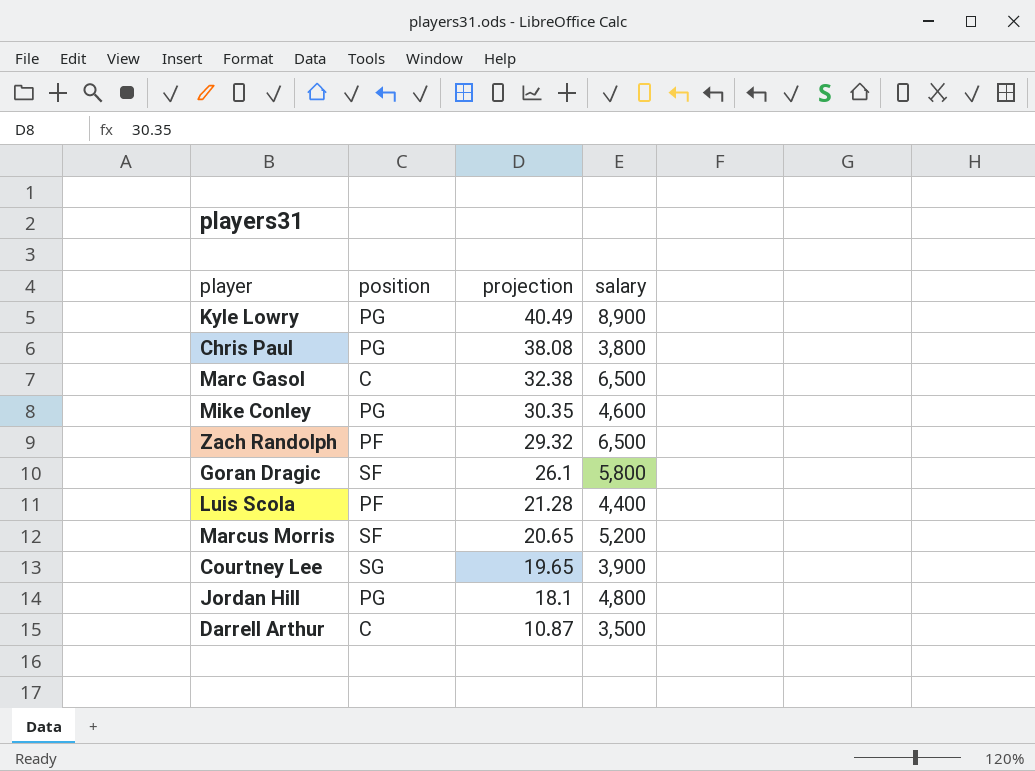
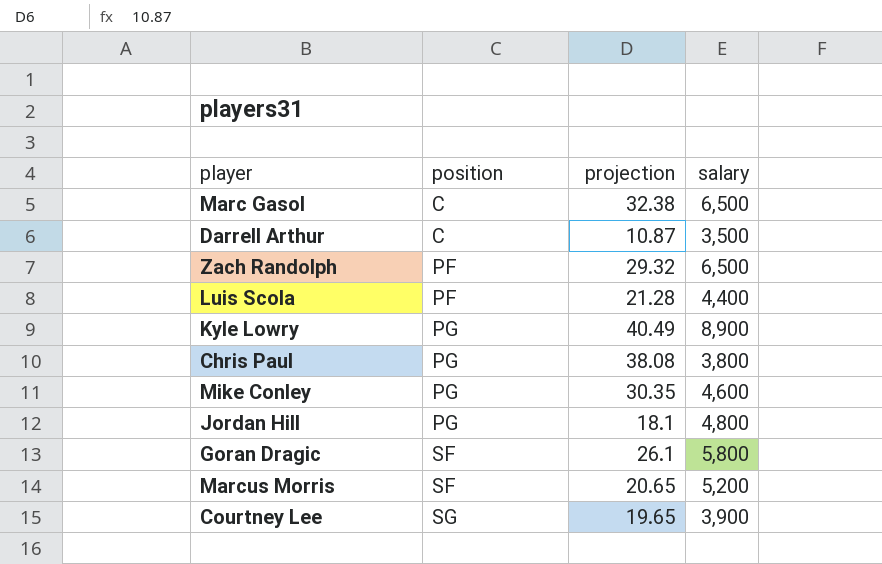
row order: projection descending -> position ascending

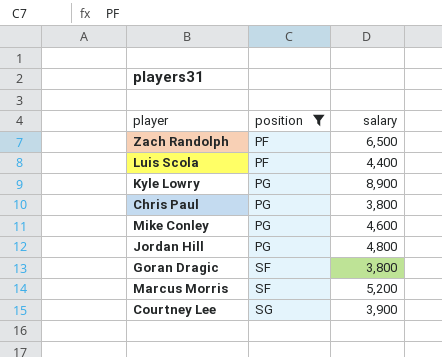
filter: none -> position != C
column projection | position: 3 -> none
Goran Dragic | salary: 5,800 -> 3,800

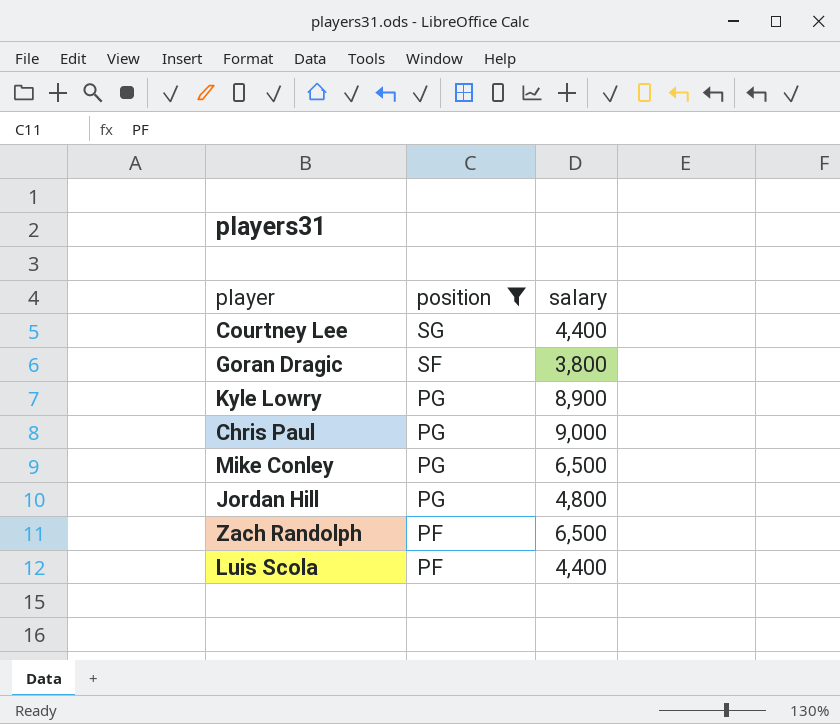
row order: position ascending -> position descending
row Marcus Morris: SF | 5,200 -> none
Courtney Lee | salary: 3,900 -> 4,400
Chris Paul | salary: 3,800 -> 9,000
Mike Conley | salary: 4,600 -> 6,500

